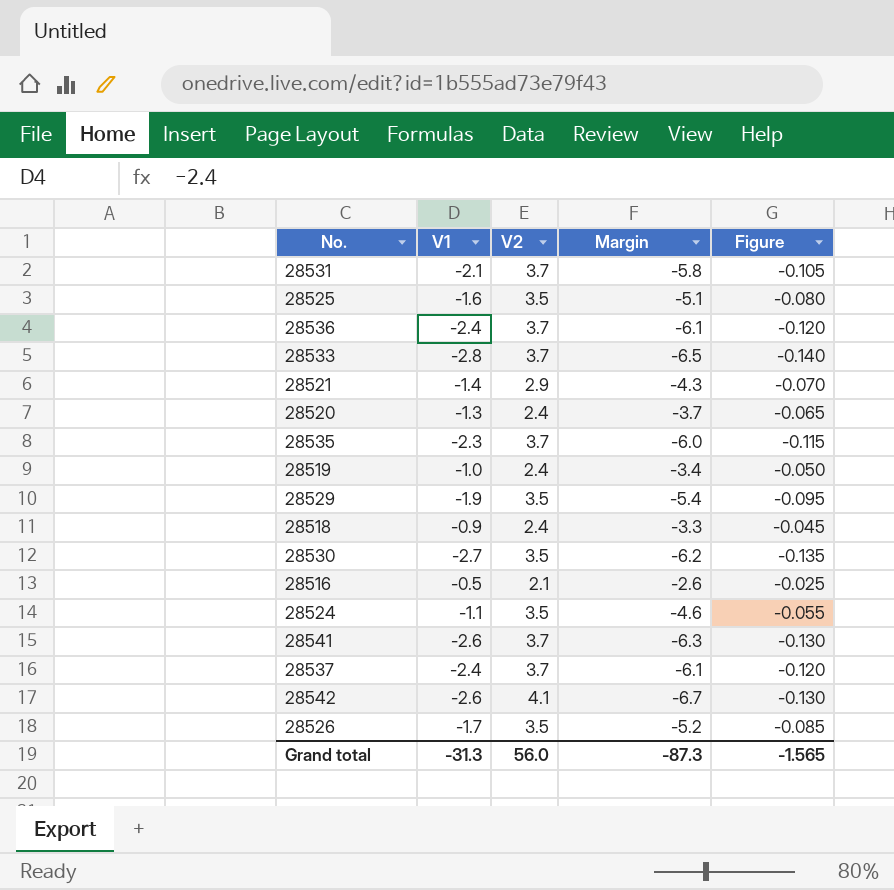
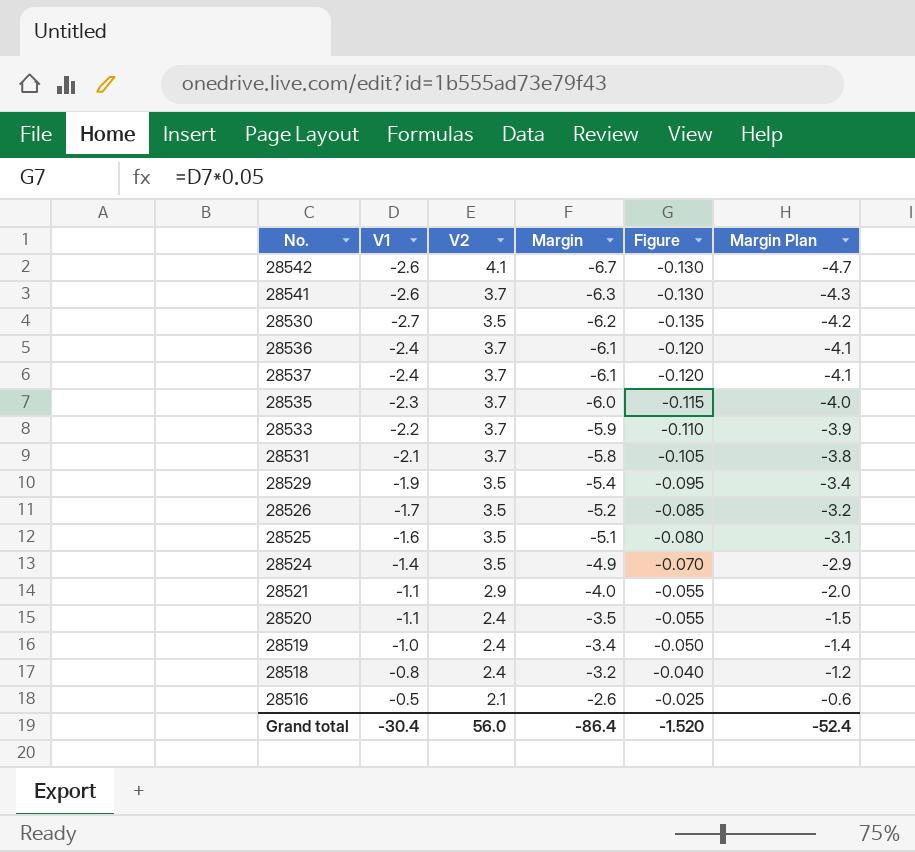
row order: none -> Margin ascending
column Margin Plan | formula: none -> [Margin] + 2
28533 | V1: -2.8 -> -2.2
28533 | Margin: -6.5 -> -5.9
28533 | Figure: -0.140 -> -0.110
28524 | V1: -1.1 -> -1.4
28524 | Margin: -4.6 -> -4.9
28524 | Figure: -0.055 -> -0.070
28521 | V1: -1.4 -> -1.1
28521 | Margin: -4.3 -> -4.0
28521 | Figure: -0.070 -> -0.055
28520 | V1: -1.3 -> -1.1
28520 | Margin: -3.7 -> -3.5
28520 | Figure: -0.065 -> -0.055
28518 | V1: -0.9 -> -0.8
28518 | Margin: -3.3 -> -3.2
28518 | Figure: -0.045 -> -0.040
Grand total | V1: -31.3 -> -30.4
Grand total | Margin: -87.3 -> -86.4
Grand total | Figure: -1.565 -> -1.520

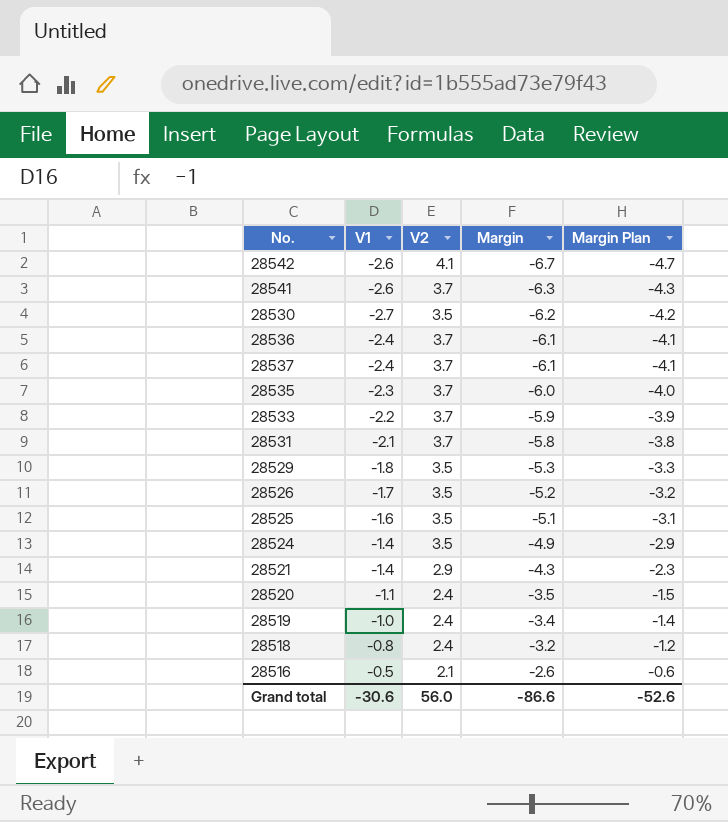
column Figure | formula: [V1] * 0.05 -> none
28529 | V1: -1.9 -> -1.8
28529 | Margin: -5.4 -> -5.3
28529 | Margin Plan: -3.4 -> -3.3
28521 | V1: -1.1 -> -1.4
28521 | Margin: -4.0 -> -4.3
28521 | Margin Plan: -2.0 -> -2.3
Grand total | V1: -30.4 -> -30.6
Grand total | Margin: -86.4 -> -86.6
Grand total | Margin Plan: -52.4 -> -52.6

